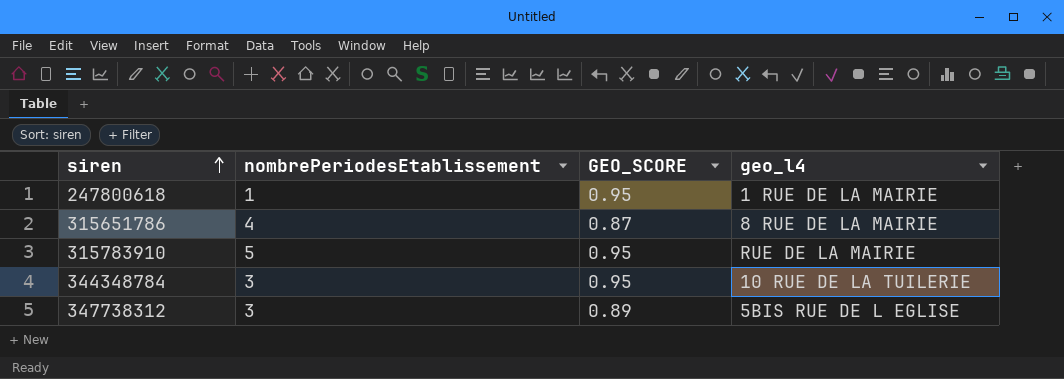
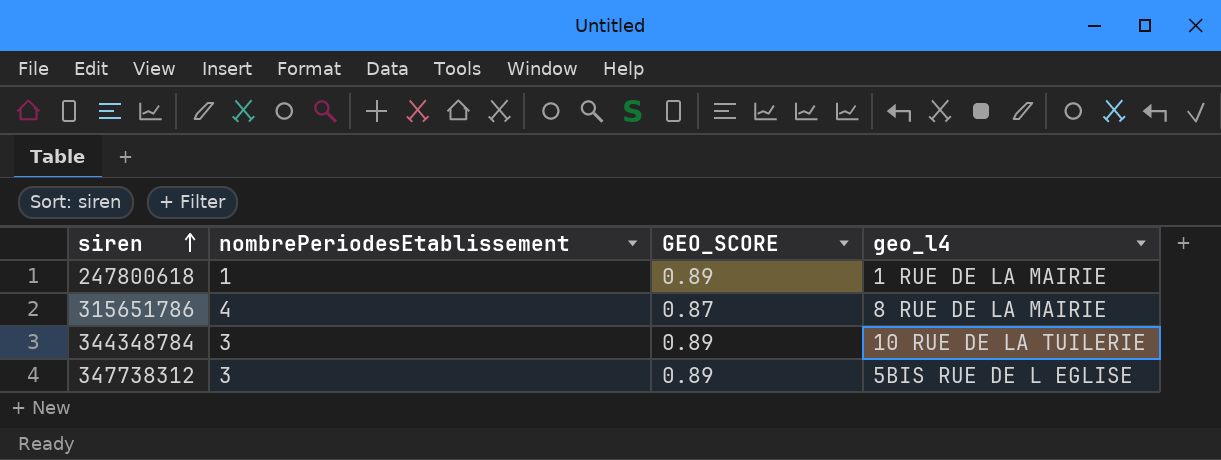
row 315783910: 5 | 0.95 | RUE DE LA MAIRIE -> none
247800618 | GEO_SCORE: 0.95 -> 0.89
344348784 | GEO_SCORE: 0.95 -> 0.89

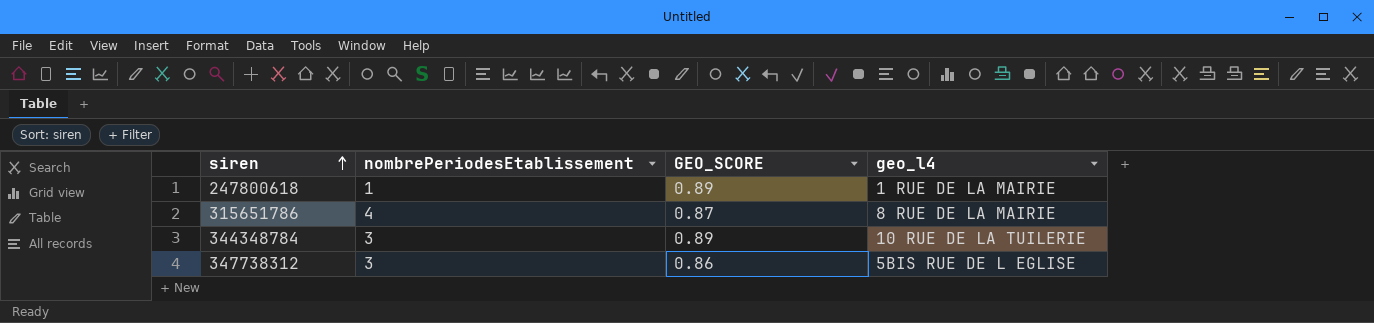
347738312 | GEO_SCORE: 0.89 -> 0.86

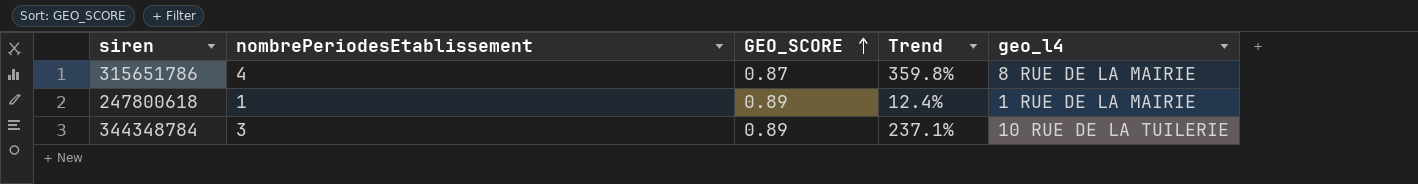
row order: siren ascending -> GEO_SCORE ascending
column Trend | formula: none -> ([nombrePeriodesEtablissement] - [GEO_SCORE]) / [GEO_SCORE]
row 347738312: 3 | 0.86 | 5BIS RUE DE L EGLISE -> none

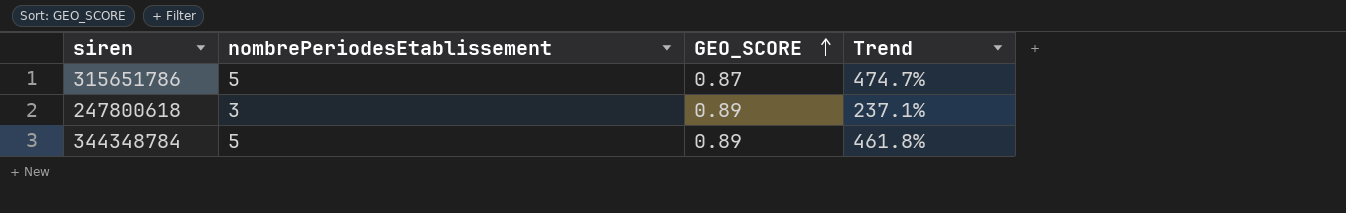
column geo_l4 | position: 5 -> none
315651786 | nombrePeriodesEtablissement: 4 -> 5
315651786 | Trend: 359.8% -> 474.7%
247800618 | nombrePeriodesEtablissement: 1 -> 3
247800618 | Trend: 12.4% -> 237.1%
344348784 | nombrePeriodesEtablissement: 3 -> 5
344348784 | Trend: 237.1% -> 461.8%

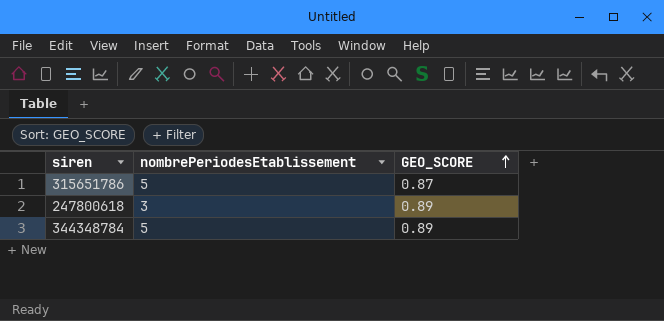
column Trend | formula: ([nombrePeriodesEtablissement] - [GEO_SCORE]) / [GEO_SCORE] -> none

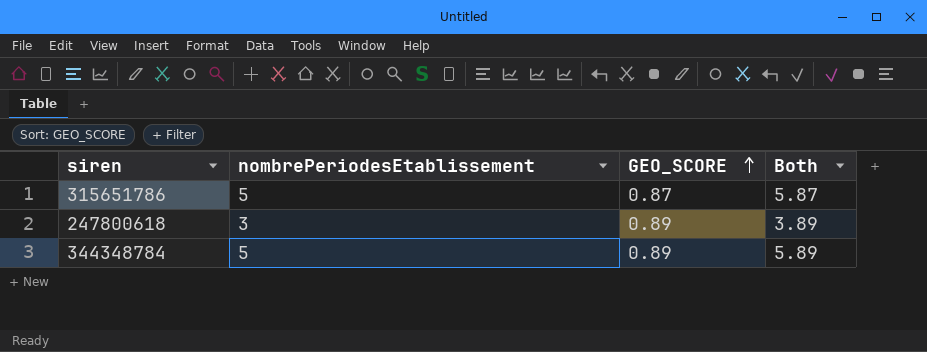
column Both | formula: none -> [nombrePeriodesEtablissement] + [GEO_SCORE]

